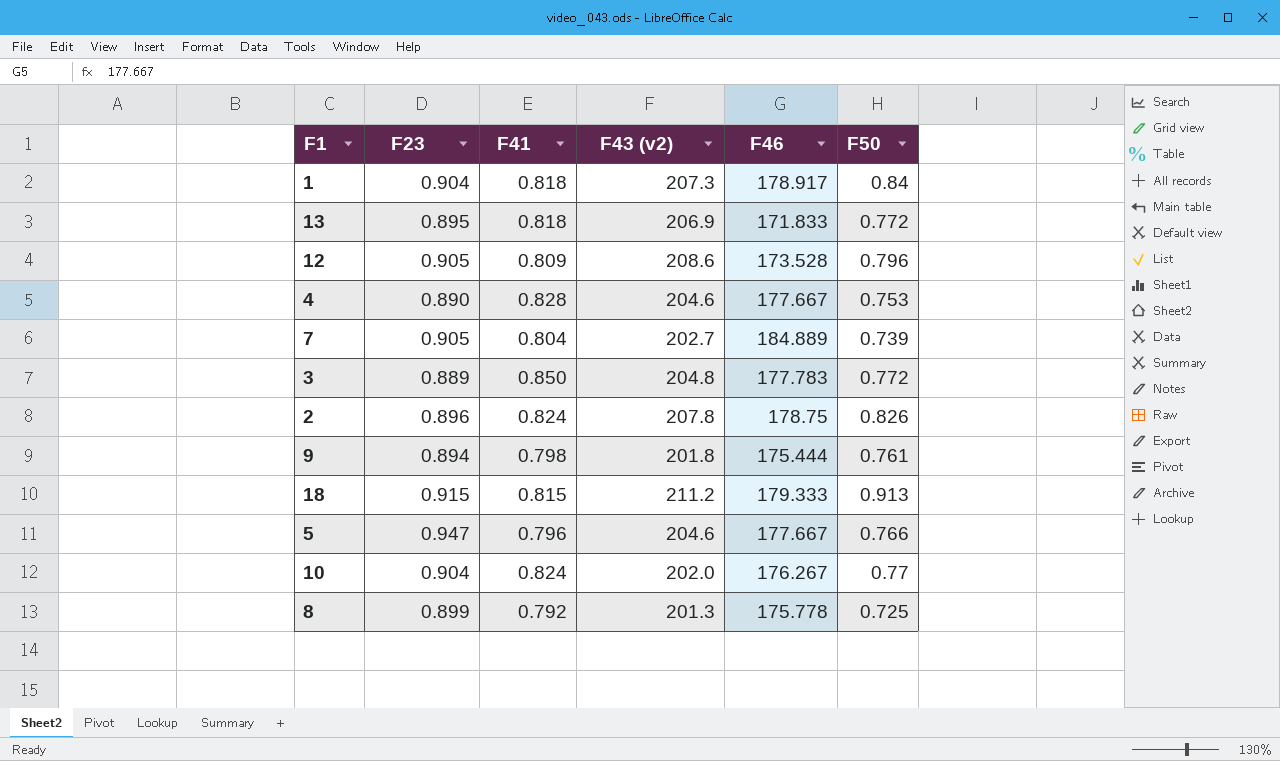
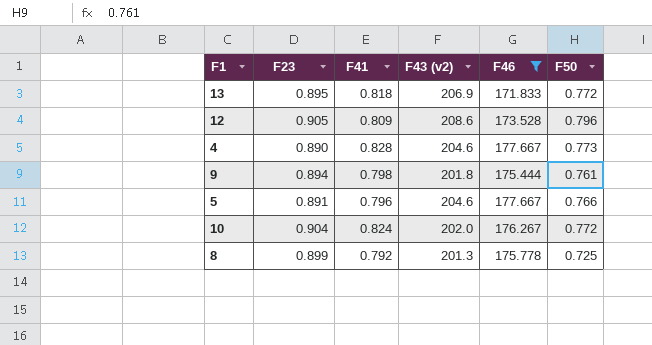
filter: none -> F46 <= 177.667
4 | F50: 0.753 -> 0.773
5 | F23: 0.947 -> 0.891
10 | F50: 0.77 -> 0.772

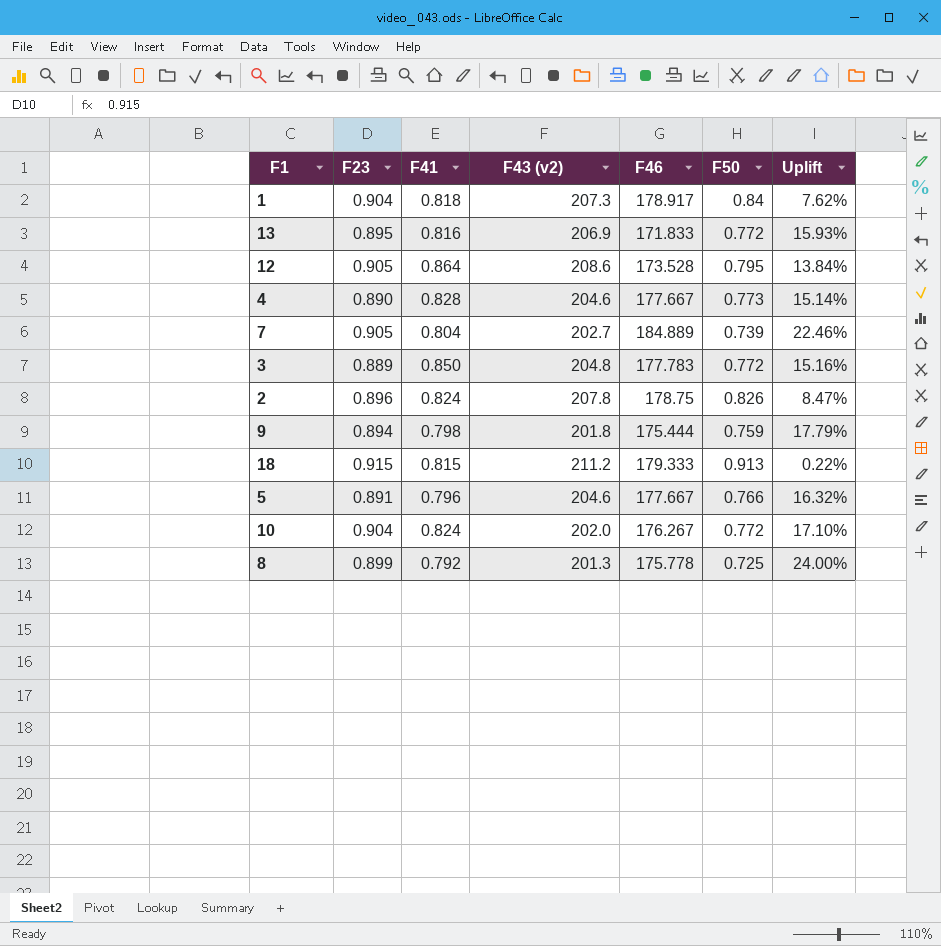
filter: F46 <= 177.667 -> none
column Uplift | formula: none -> ([F23] - [F50]) / [F50]
13 | F41: 0.818 -> 0.816
12 | F41: 0.809 -> 0.864
12 | F50: 0.796 -> 0.795
9 | F50: 0.761 -> 0.759

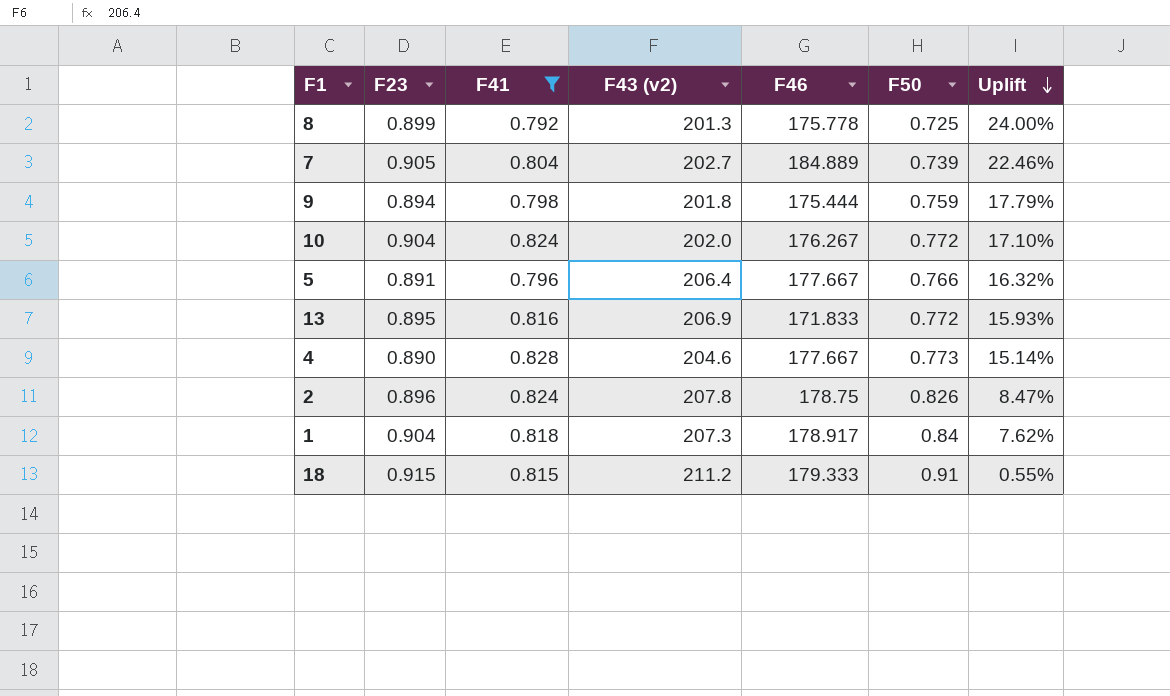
filter: none -> F41 <= 0.828
row order: none -> Uplift descending
5 | F43 (v2): 204.6 -> 206.4
18 | F50: 0.913 -> 0.91
18 | Uplift: 0.22% -> 0.55%

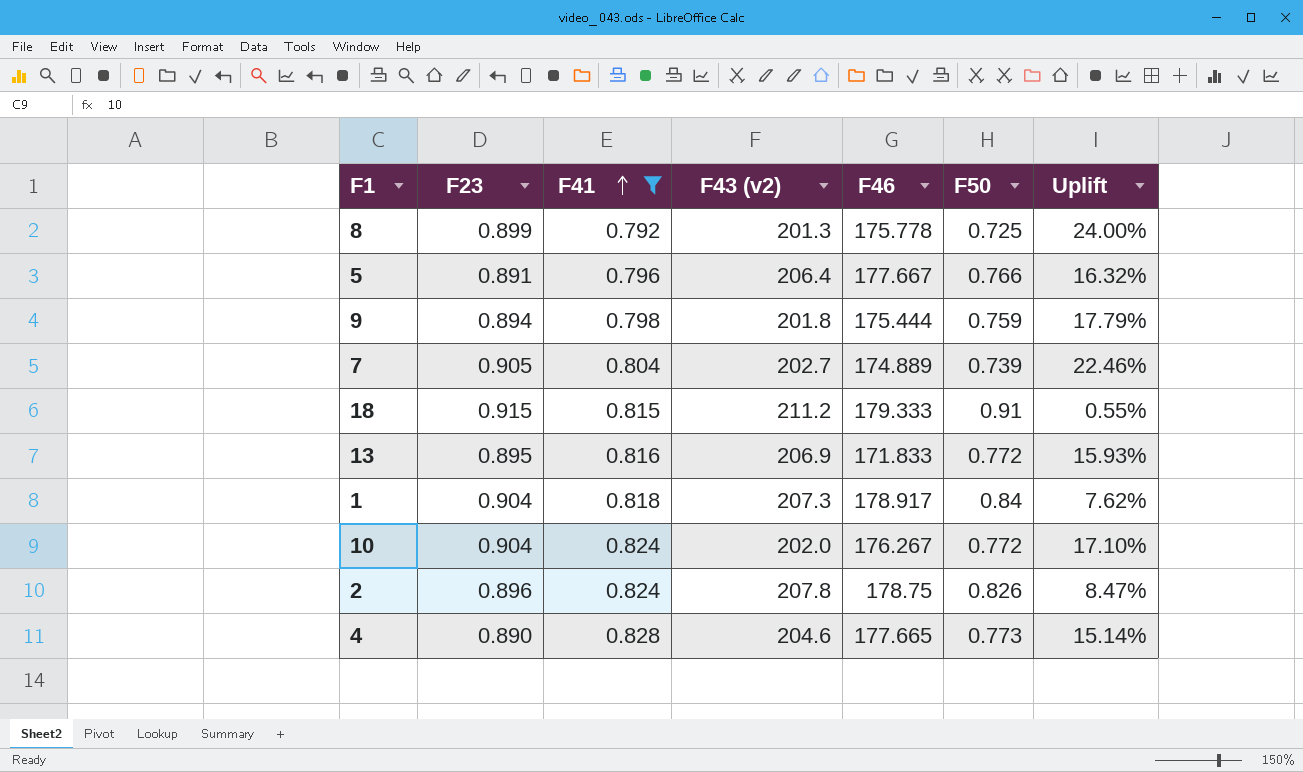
row order: Uplift descending -> F41 ascending
7 | F46: 184.889 -> 174.889
4 | F46: 177.667 -> 177.665

